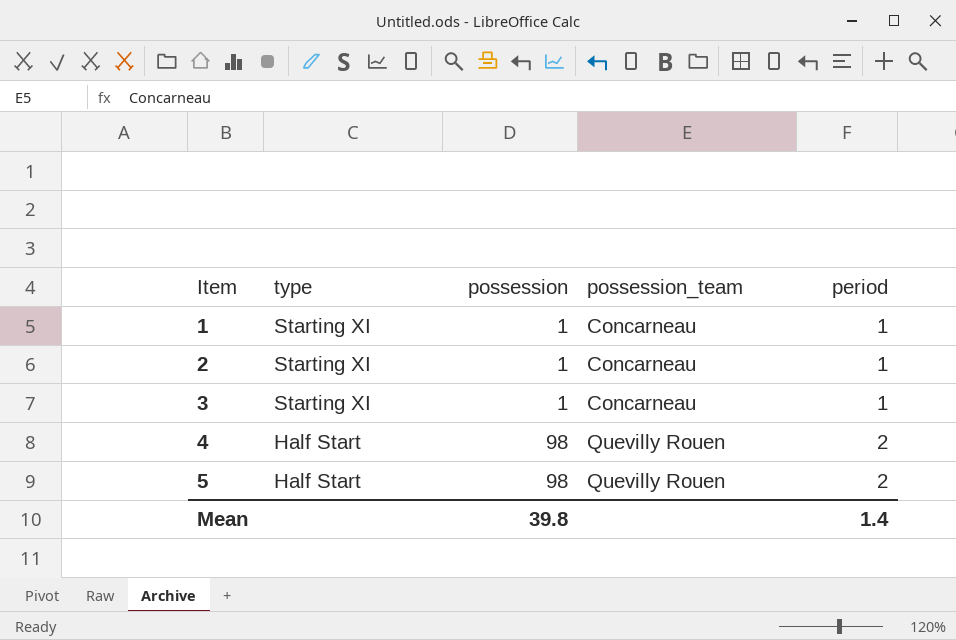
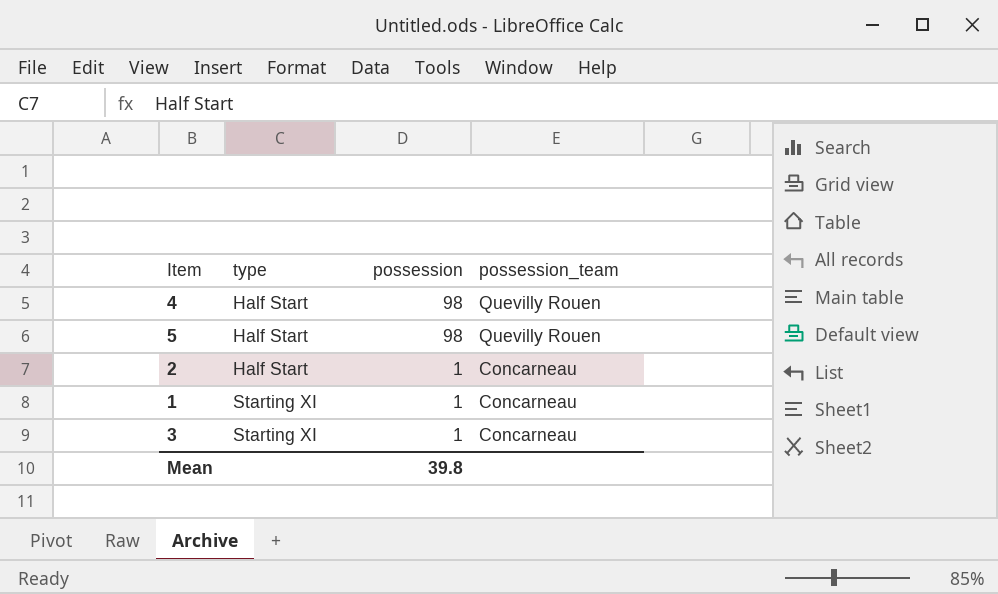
row order: Item ascending -> type ascending
column period | position: 5 -> none
2 | type: Starting XI -> Half Start

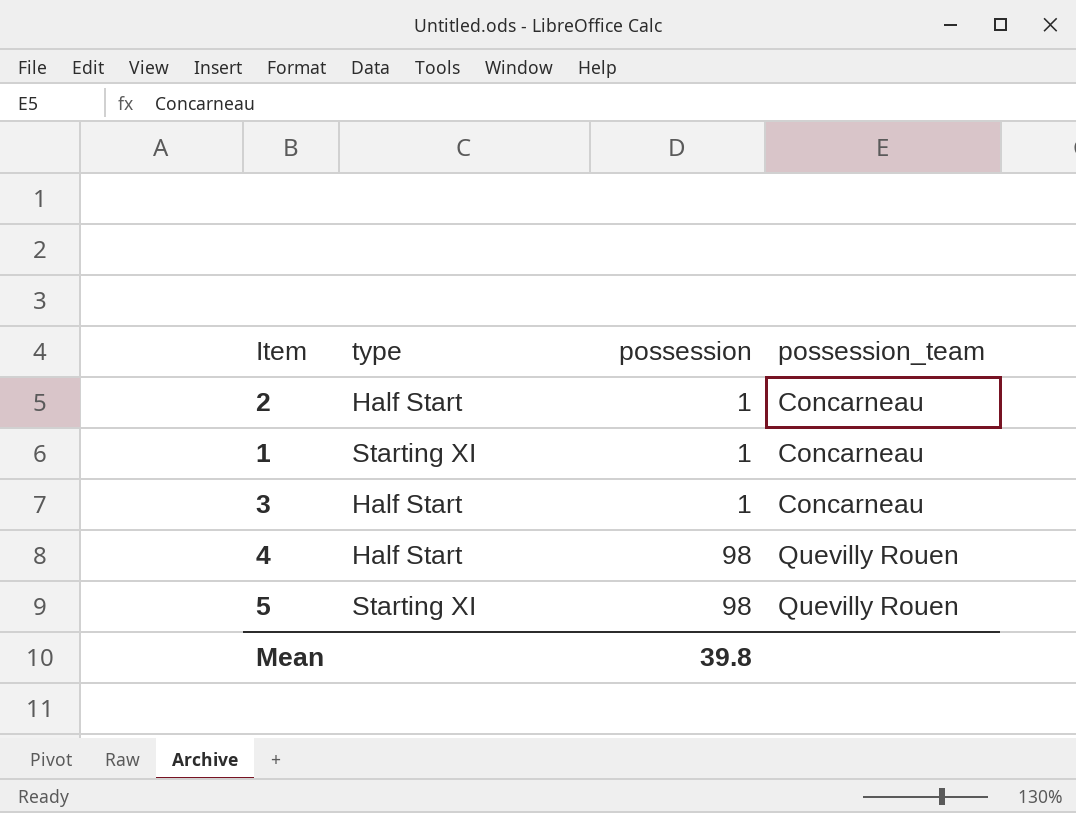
row order: type ascending -> possession ascending
3 | type: Starting XI -> Half Start
5 | type: Half Start -> Starting XI

